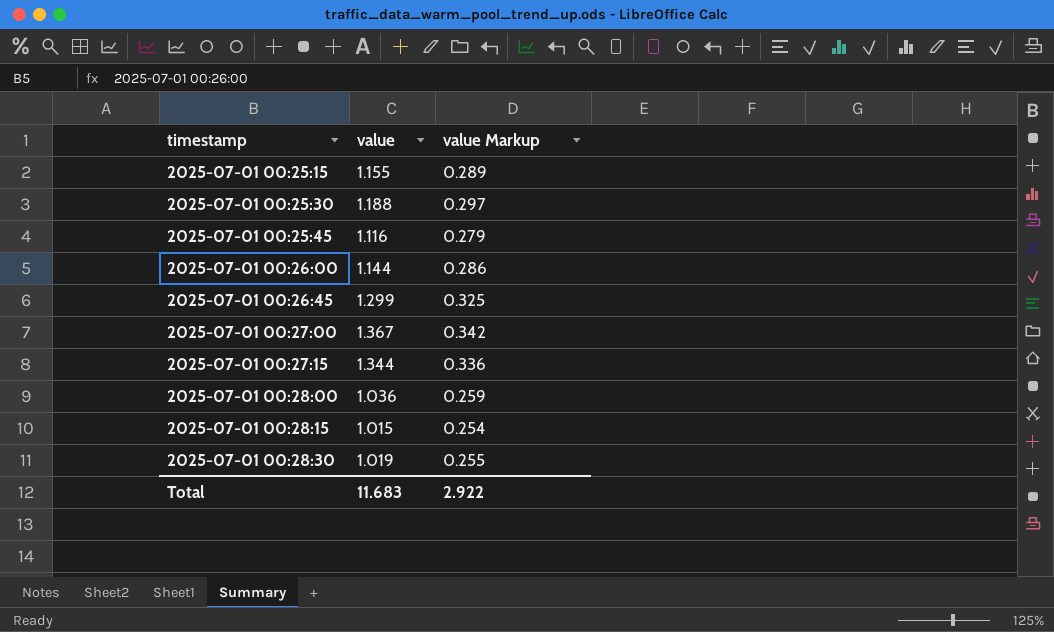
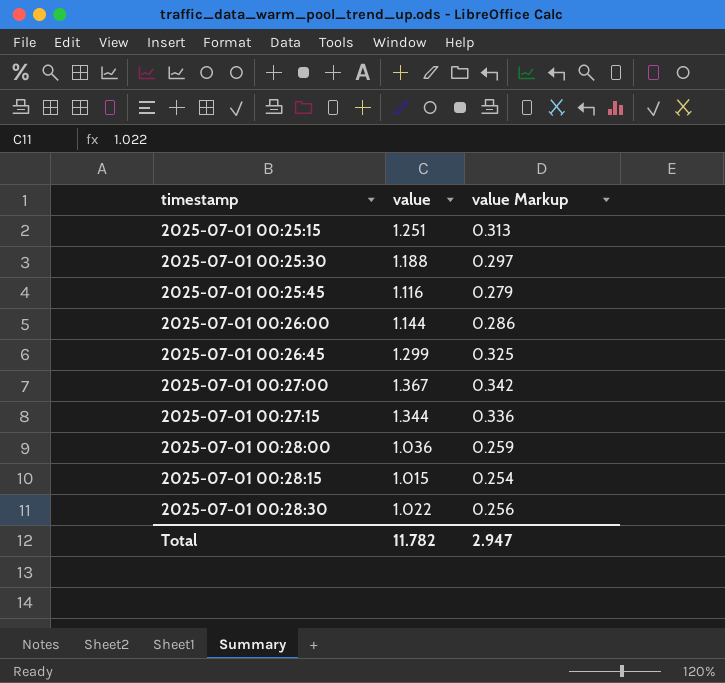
2025-07-01 00:25:15 | value: 1.155 -> 1.251
2025-07-01 00:25:15 | value Markup: 0.289 -> 0.313
2025-07-01 00:28:30 | value: 1.019 -> 1.022
2025-07-01 00:28:30 | value Markup: 0.255 -> 0.256
Total | value: 11.683 -> 11.782
Total | value Markup: 2.922 -> 2.947

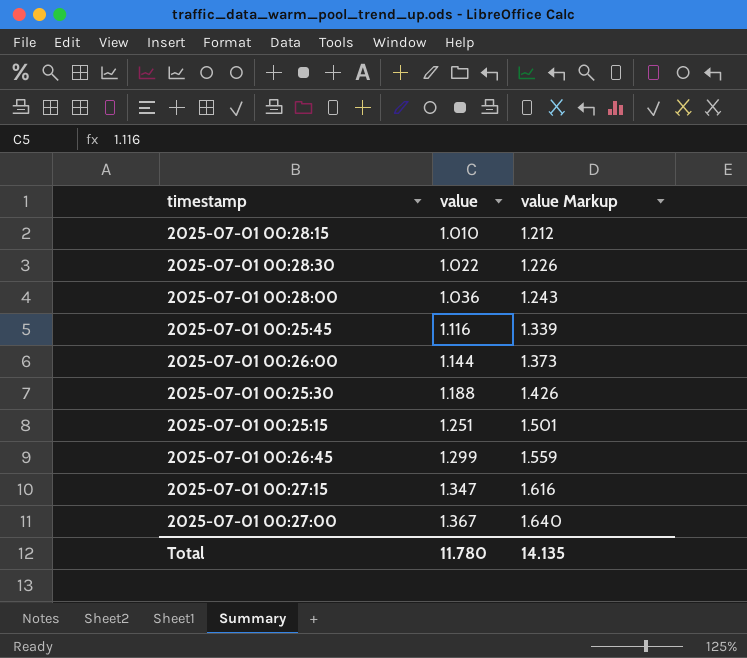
row order: timestamp ascending -> value ascending
column value Markup | formula: [value] * 0.25 -> [value] * 1.2
2025-07-01 00:28:15 | value: 1.015 -> 1.010
2025-07-01 00:27:15 | value: 1.344 -> 1.347
Total | value: 11.782 -> 11.780
Total | value Markup: 2.947 -> 14.135

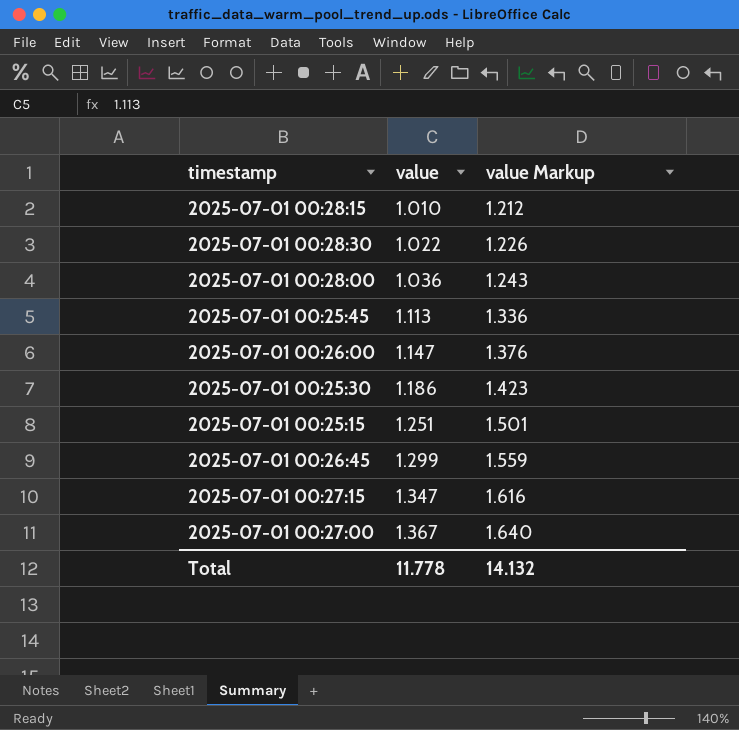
2025-07-01 00:25:45 | value: 1.116 -> 1.113
2025-07-01 00:25:45 | value Markup: 1.339 -> 1.336
2025-07-01 00:26:00 | value: 1.144 -> 1.147
2025-07-01 00:26:00 | value Markup: 1.373 -> 1.376
2025-07-01 00:25:30 | value: 1.188 -> 1.186
2025-07-01 00:25:30 | value Markup: 1.426 -> 1.423
Total | value: 11.780 -> 11.778
Total | value Markup: 14.135 -> 14.132

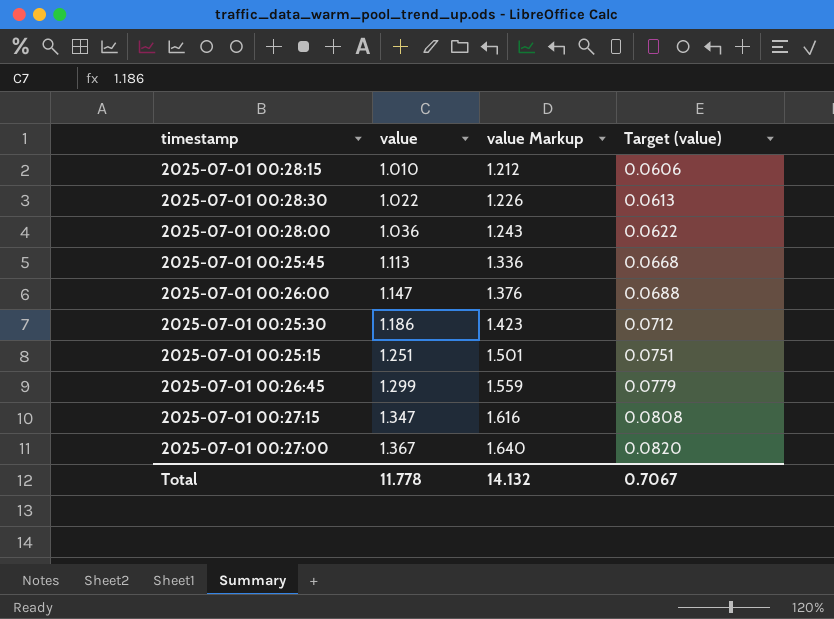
column Target (value) | formula: none -> [value] * 0.06

